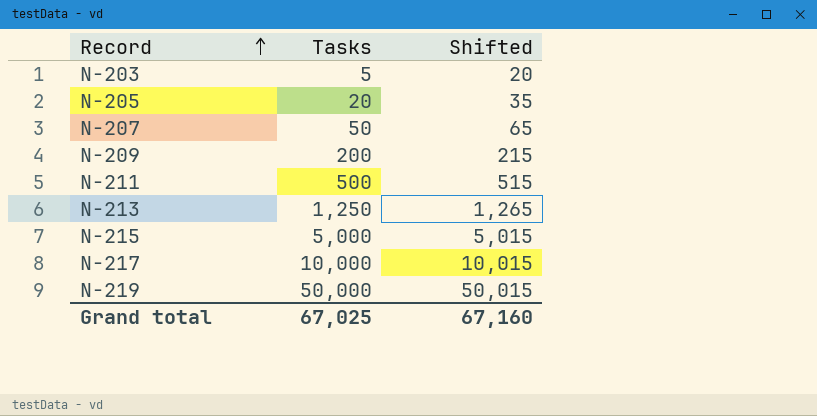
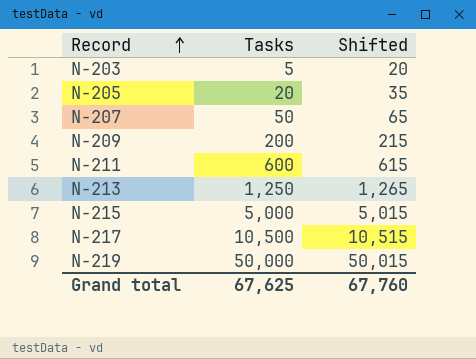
N-211 | Tasks: 500 -> 600
N-211 | Shifted: 515 -> 615
N-217 | Tasks: 10,000 -> 10,500
N-217 | Shifted: 10,015 -> 10,515
Grand total | Tasks: 67,025 -> 67,625
Grand total | Shifted: 67,160 -> 67,760

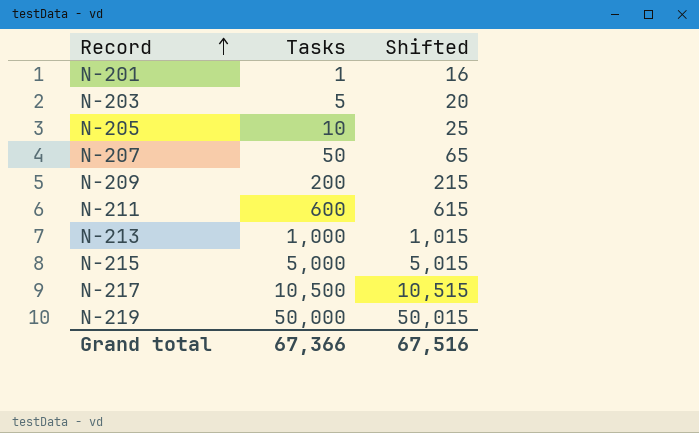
row N-201: none -> 1 | 16
N-205 | Tasks: 20 -> 10
N-205 | Shifted: 35 -> 25
N-213 | Tasks: 1,250 -> 1,000
N-213 | Shifted: 1,265 -> 1,015
Grand total | Tasks: 67,625 -> 67,366
Grand total | Shifted: 67,760 -> 67,516

